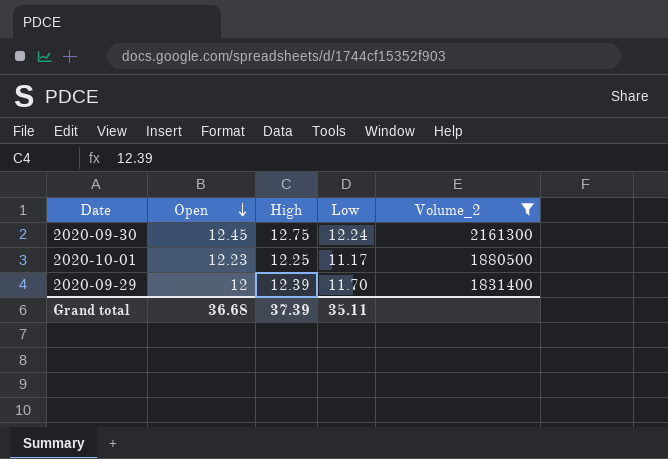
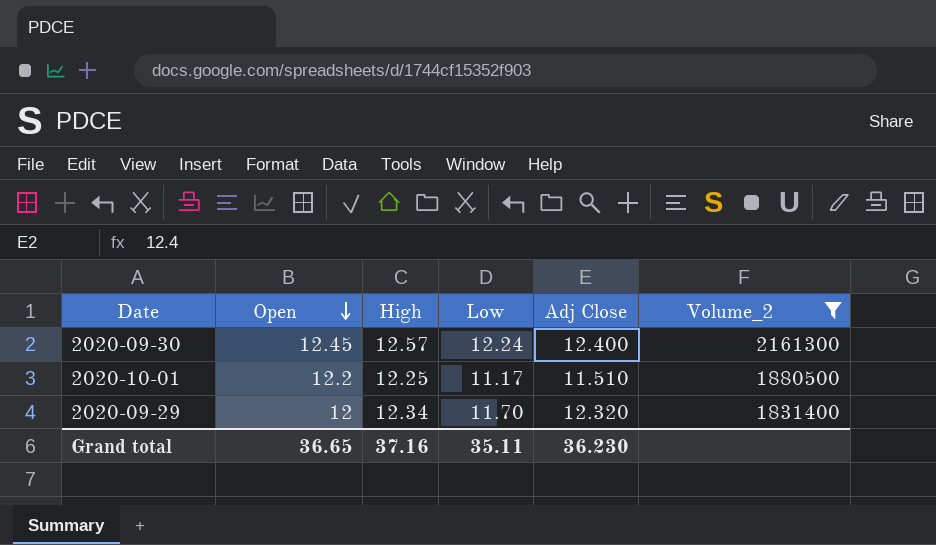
column Adj Close | position: none -> 5
2020-09-30 | High: 12.75 -> 12.57
2020-10-01 | Open: 12.23 -> 12.2
2020-09-29 | High: 12.39 -> 12.34
Grand total | Open: 36.68 -> 36.65
Grand total | High: 37.39 -> 37.16

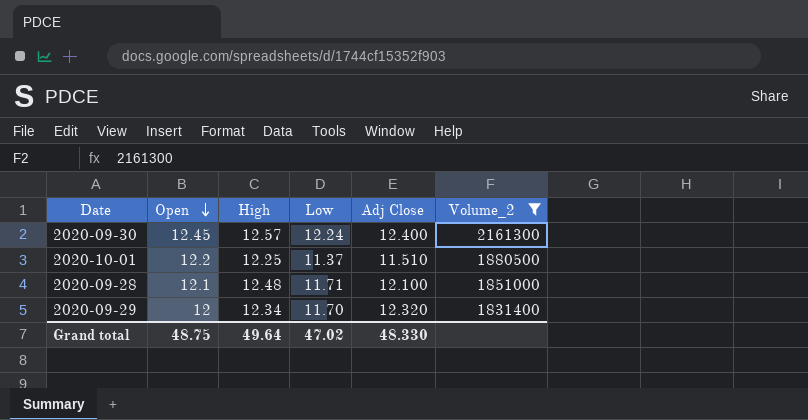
2020-10-01 | Low: 11.17 -> 11.37
row 2020-09-28: none -> 12.1 | 12.48 | 11.71 | 12.100 | 1851000
Grand total | Open: 36.65 -> 48.75
Grand total | High: 37.16 -> 49.64
Grand total | Low: 35.11 -> 47.02
Grand total | Adj Close: 36.230 -> 48.330

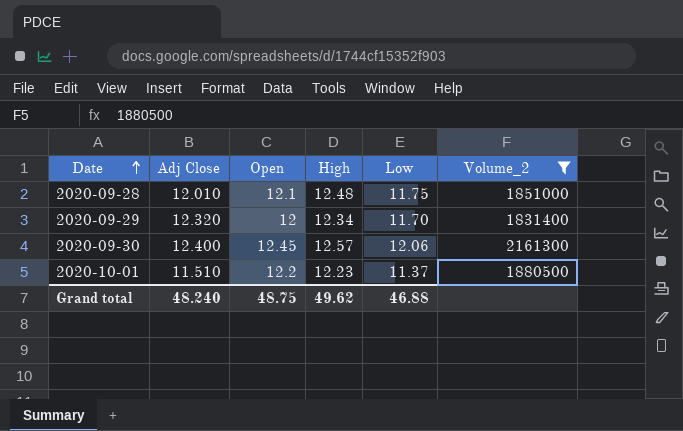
row order: Open descending -> Date ascending
column Adj Close | position: 5 -> 2
2020-09-28 | Adj Close: 12.100 -> 12.010
2020-09-28 | Low: 11.71 -> 11.75
2020-09-30 | Low: 12.24 -> 12.06
2020-10-01 | High: 12.25 -> 12.23
Grand total | Adj Close: 48.330 -> 48.240
Grand total | High: 49.64 -> 49.62
Grand total | Low: 47.02 -> 46.88

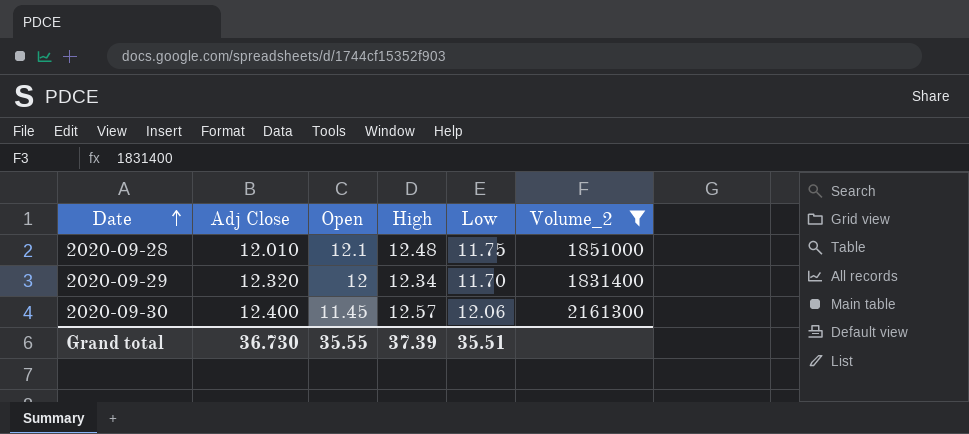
row 2020-10-01: 11.510 | 12.2 | 12.23 | 11.37 | 1880500 -> none
2020-09-30 | Open: 12.45 -> 11.45
Grand total | Adj Close: 48.240 -> 36.730
Grand total | Open: 48.75 -> 35.55
Grand total | High: 49.62 -> 37.39
Grand total | Low: 46.88 -> 35.51

